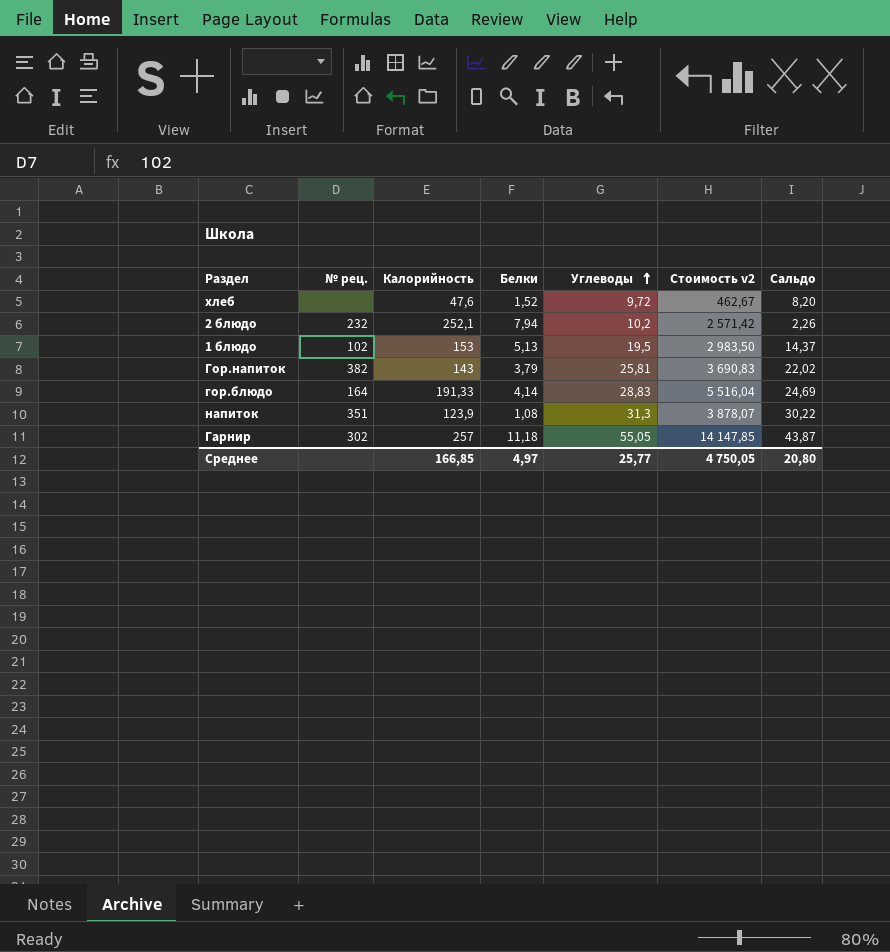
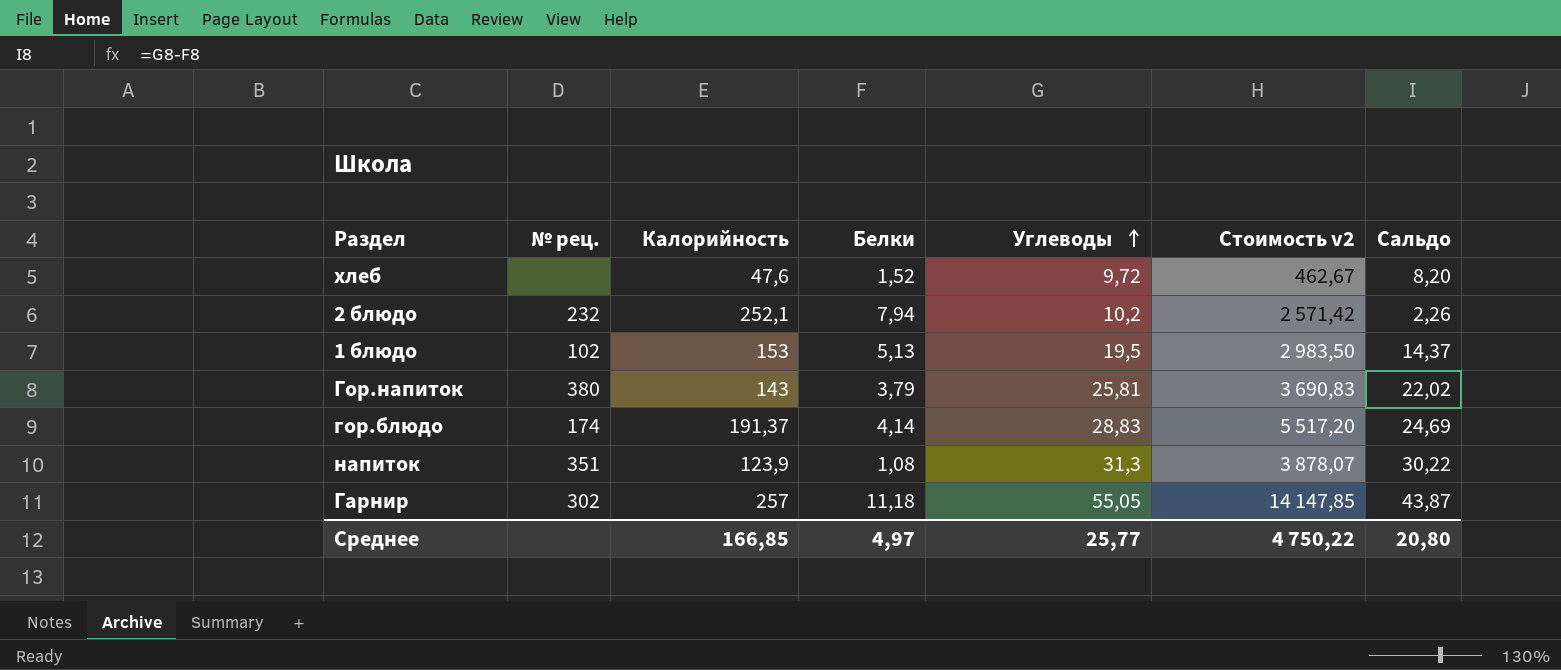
Гор.напиток | № рец.: 382 -> 380
гор.блюдо | № рец.: 164 -> 174
гор.блюдо | Калорийность: 191,33 -> 191,37
гор.блюдо | Стоимость v2: 5 516,04 -> 5 517,20
Среднее | Стоимость v2: 4 750,05 -> 4 750,22

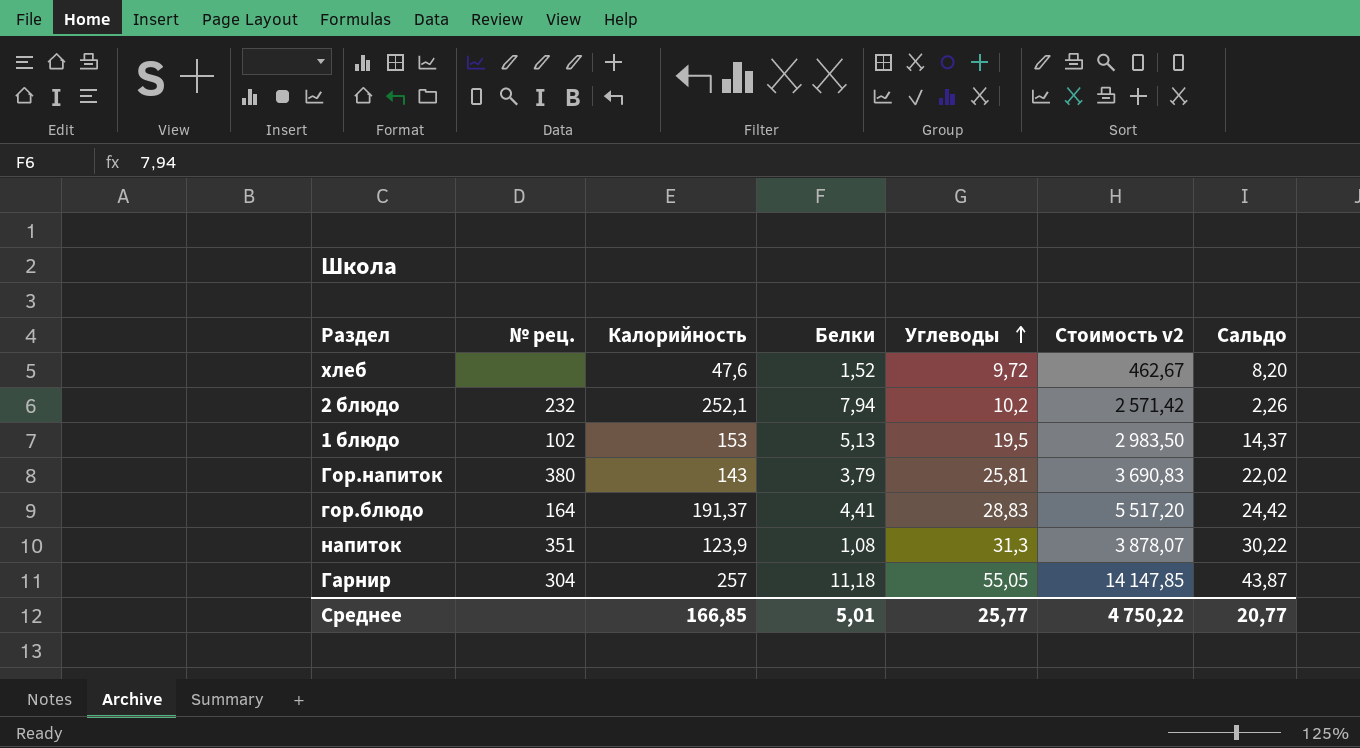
гор.блюдо | № рец.: 174 -> 164
гор.блюдо | Белки: 4,14 -> 4,41
гор.блюдо | Сальдо: 24,69 -> 24,42
Гарнир | № рец.: 302 -> 304
Среднее | Белки: 4,97 -> 5,01
Среднее | Сальдо: 20,80 -> 20,77

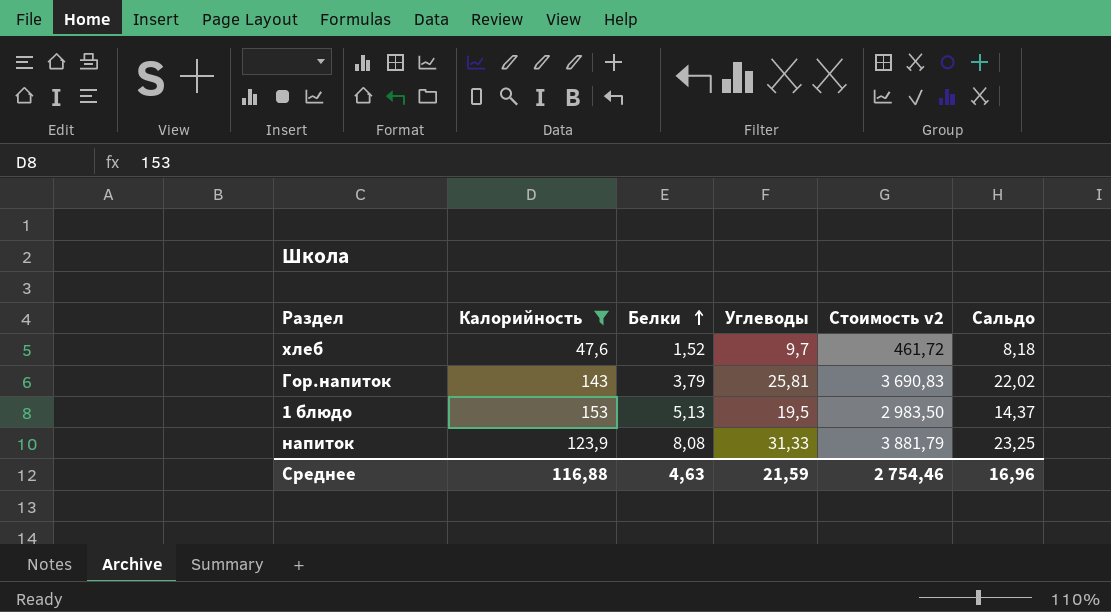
filter: none -> Калорийность <= 153
row order: Углеводы ascending -> Белки ascending
column № рец. | position: 2 -> none
хлеб | Углеводы: 9,72 -> 9,7
хлеб | Стоимость v2: 462,67 -> 461,72
хлеб | Сальдо: 8,20 -> 8,18
напиток | Белки: 1,08 -> 8,08
напиток | Углеводы: 31,3 -> 31,33
напиток | Стоимость v2: 3 878,07 -> 3 881,79
напиток | Сальдо: 30,22 -> 23,25
Среднее | Калорийность: 166,85 -> 116,88
Среднее | Белки: 5,01 -> 4,63
Среднее | Углеводы: 25,77 -> 21,59
Среднее | Стоимость v2: 4 750,22 -> 2 754,46
Среднее | Сальдо: 20,77 -> 16,96

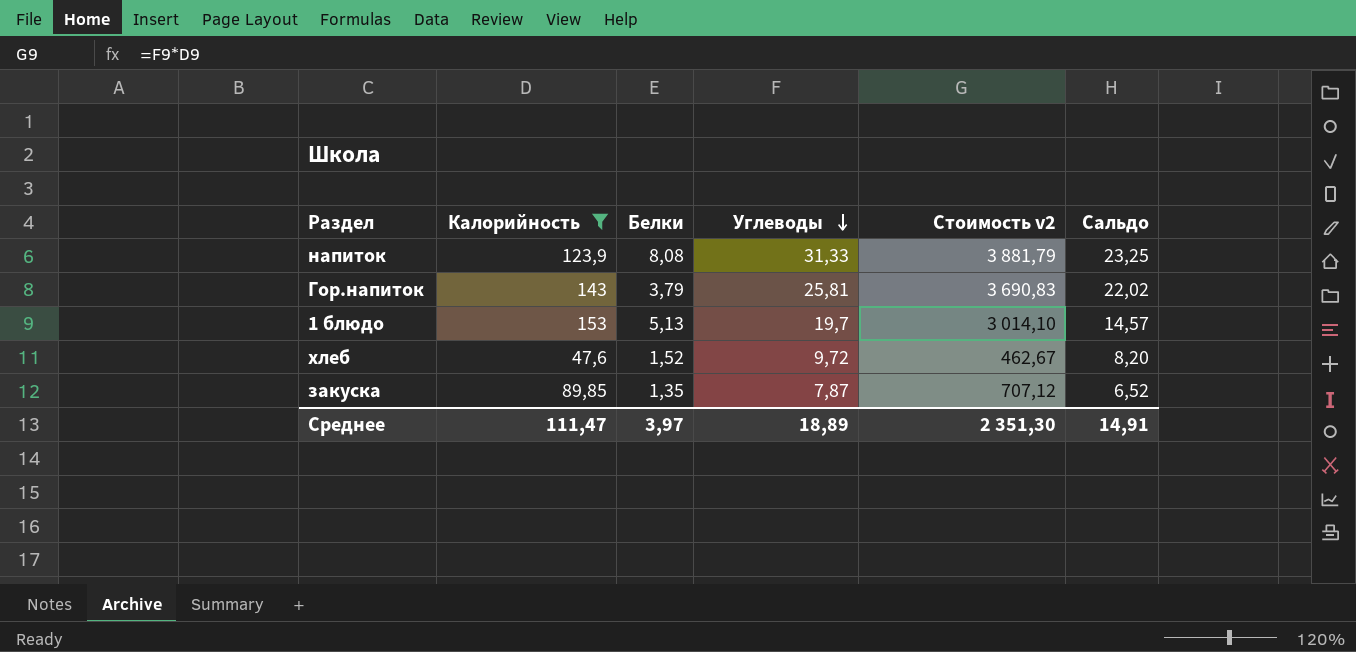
row order: Белки ascending -> Углеводы descending
1 блюдо | Углеводы: 19,5 -> 19,7
1 блюдо | Стоимость v2: 2 983,50 -> 3 014,10
1 блюдо | Сальдо: 14,37 -> 14,57
хлеб | Углеводы: 9,7 -> 9,72
хлеб | Стоимость v2: 461,72 -> 462,67
хлеб | Сальдо: 8,18 -> 8,20
row закуска: none -> 89,85 | 1,35 | 7,87 | 707,12 | 6,52
Среднее | Калорийность: 116,88 -> 111,47
Среднее | Белки: 4,63 -> 3,97
Среднее | Углеводы: 21,59 -> 18,89
Среднее | Стоимость v2: 2 754,46 -> 2 351,30
Среднее | Сальдо: 16,96 -> 14,91

